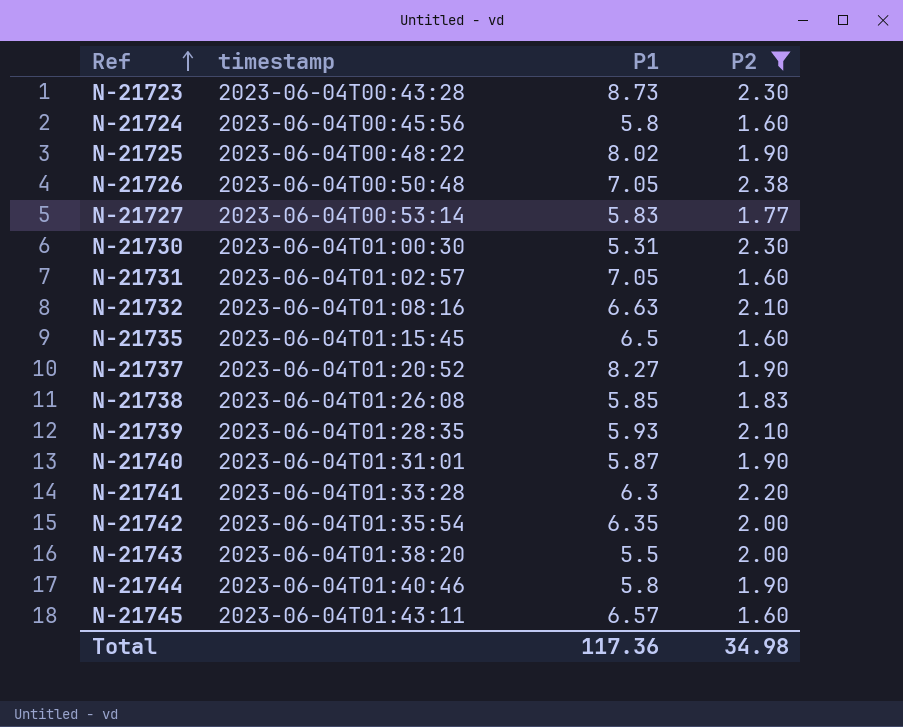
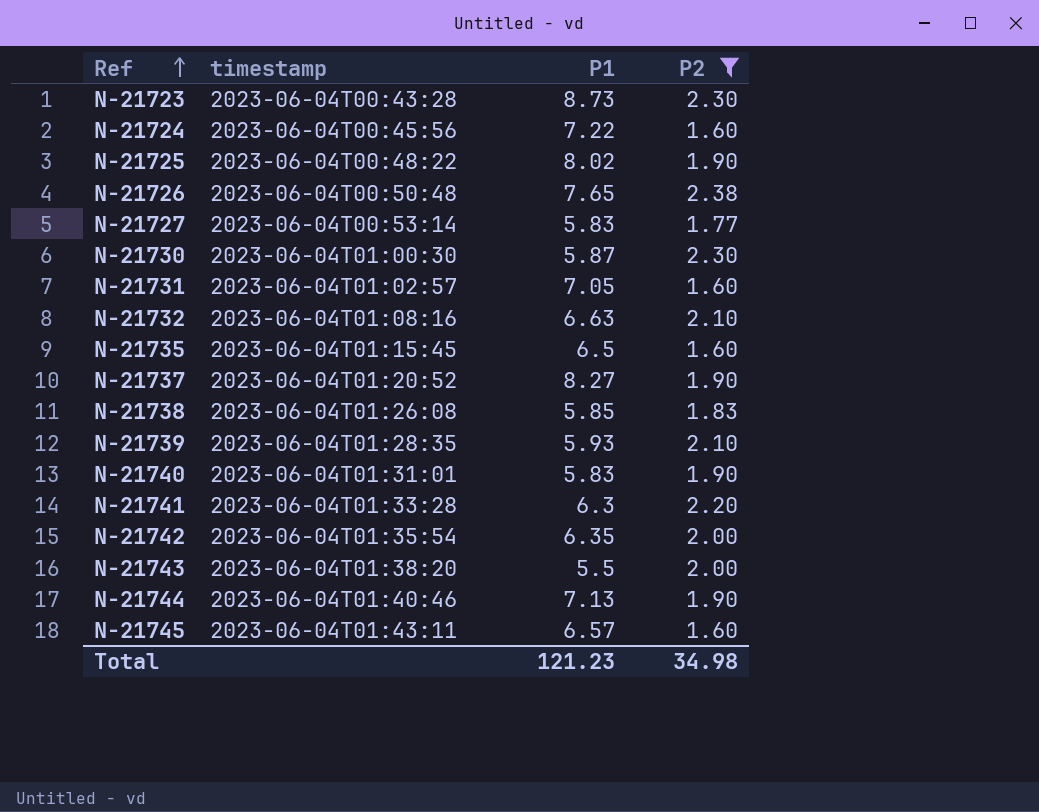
N-21724 | P1: 5.8 -> 7.22
N-21726 | P1: 7.05 -> 7.65
N-21730 | P1: 5.31 -> 5.87
N-21740 | P1: 5.87 -> 5.83
N-21744 | P1: 5.8 -> 7.13
Total | P1: 117.36 -> 121.23

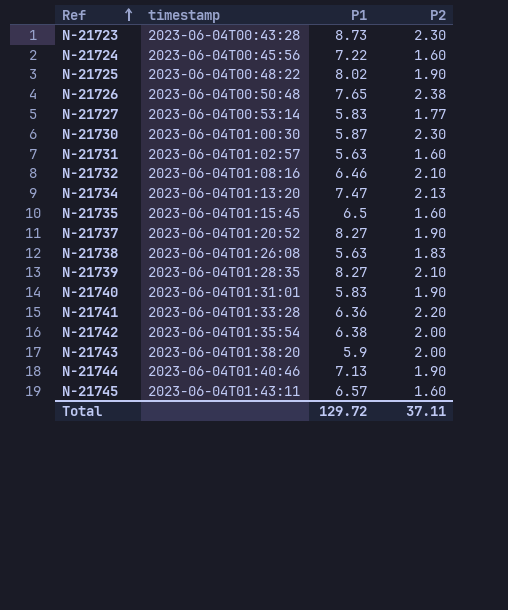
filter: P2 != 2.13 -> none
N-21731 | P1: 7.05 -> 5.63
N-21732 | P1: 6.63 -> 6.46
N-21738 | P1: 5.85 -> 5.63
N-21739 | P1: 5.93 -> 8.27
N-21741 | P1: 6.3 -> 6.36
N-21742 | P1: 6.35 -> 6.38
N-21743 | P1: 5.5 -> 5.9
Total | P1: 121.23 -> 129.72
Total | P2: 34.98 -> 37.11

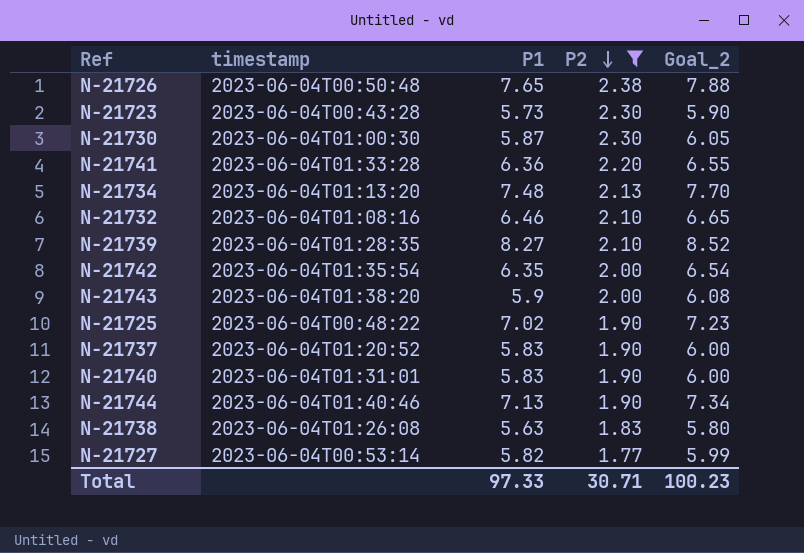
filter: none -> P2 != 1.60
row order: Ref ascending -> P2 descending
column Goal_2 | formula: none -> [P1] * 1.03
N-21723 | P1: 8.73 -> 5.73
N-21734 | P1: 7.47 -> 7.48
N-21742 | P1: 6.38 -> 6.35
N-21725 | P1: 8.02 -> 7.02
N-21737 | P1: 8.27 -> 5.83
N-21727 | P1: 5.83 -> 5.82
Total | P1: 129.72 -> 97.33
Total | P2: 37.11 -> 30.71

